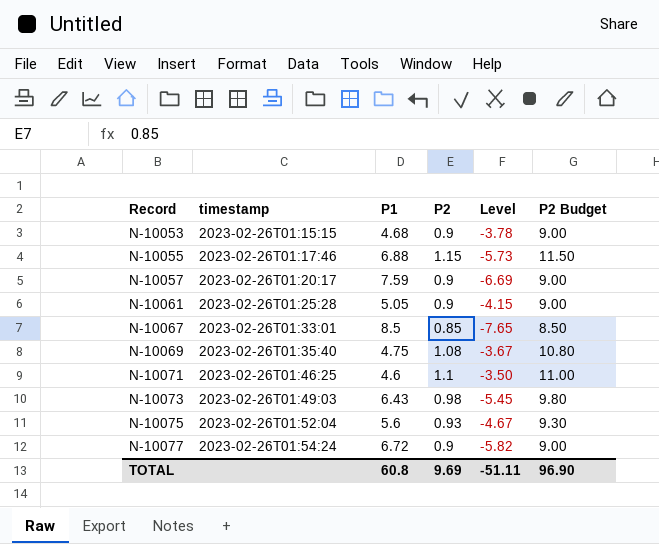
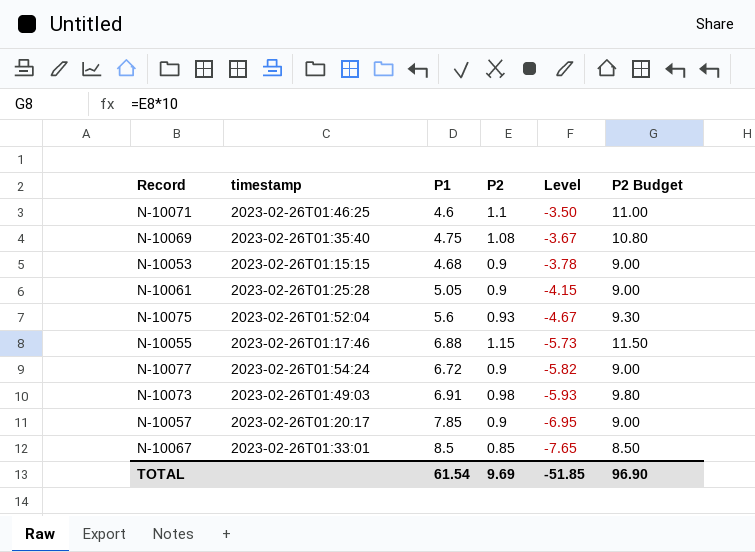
row order: Record ascending -> Level descending
N-10073 | P1: 6.43 -> 6.91
N-10073 | Level: -5.45 -> -5.93
N-10057 | P1: 7.59 -> 7.85
N-10057 | Level: -6.69 -> -6.95
TOTAL | P1: 60.8 -> 61.54
TOTAL | Level: -51.11 -> -51.85

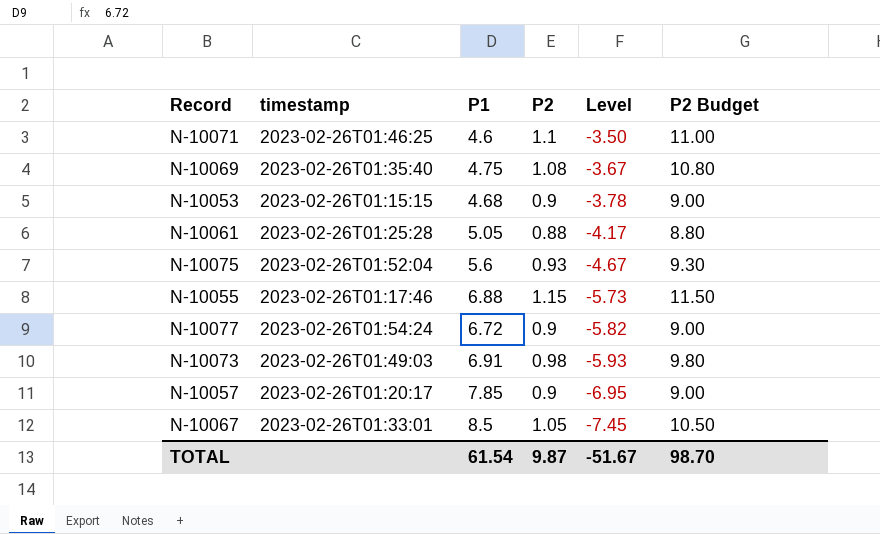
N-10061 | P2: 0.9 -> 0.88
N-10061 | Level: -4.15 -> -4.17
N-10061 | P2 Budget: 9.00 -> 8.80
N-10067 | P2: 0.85 -> 1.05
N-10067 | Level: -7.65 -> -7.45
N-10067 | P2 Budget: 8.50 -> 10.50
TOTAL | P2: 9.69 -> 9.87
TOTAL | Level: -51.85 -> -51.67
TOTAL | P2 Budget: 96.90 -> 98.70

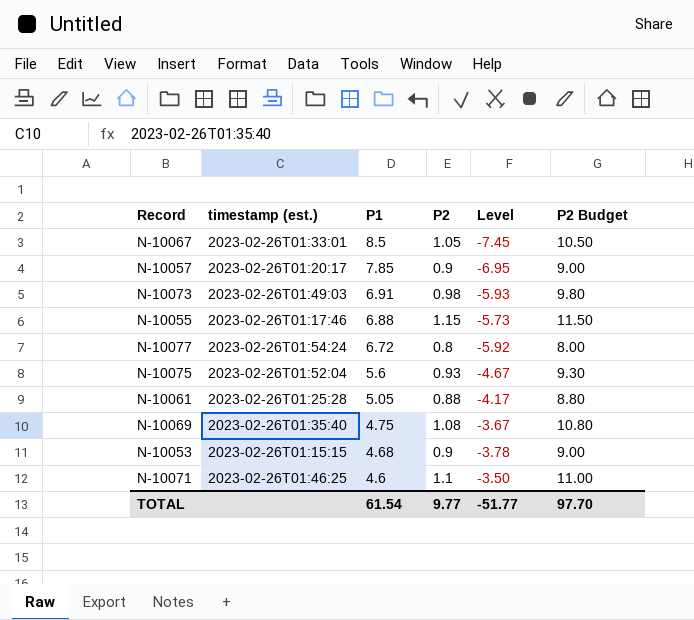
row order: Level descending -> P1 descending
column name: timestamp -> timestamp (est.)
N-10077 | P2: 0.9 -> 0.8
N-10077 | Level: -5.82 -> -5.92
N-10077 | P2 Budget: 9.00 -> 8.00
TOTAL | P2: 9.87 -> 9.77
TOTAL | Level: -51.67 -> -51.77
TOTAL | P2 Budget: 98.70 -> 97.70

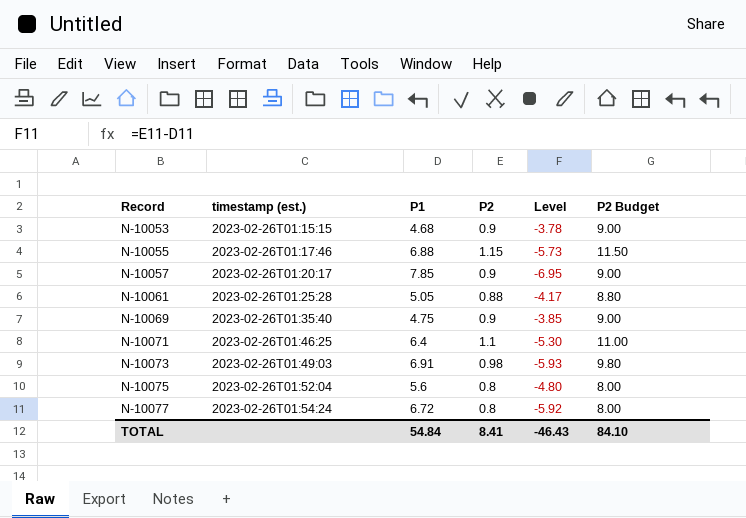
row order: P1 descending -> Record ascending
row N-10067: 2023-02-26T01:33:01 | 8.5 | 1.05 | -7.45 | 10.50 -> none
N-10069 | P2: 1.08 -> 0.9
N-10069 | Level: -3.67 -> -3.85
N-10069 | P2 Budget: 10.80 -> 9.00
N-10071 | P1: 4.6 -> 6.4
N-10071 | Level: -3.50 -> -5.30
N-10075 | P2: 0.93 -> 0.8
N-10075 | Level: -4.67 -> -4.80
N-10075 | P2 Budget: 9.30 -> 8.00
TOTAL | P1: 61.54 -> 54.84
TOTAL | P2: 9.77 -> 8.41
TOTAL | Level: -51.77 -> -46.43
TOTAL | P2 Budget: 97.70 -> 84.10

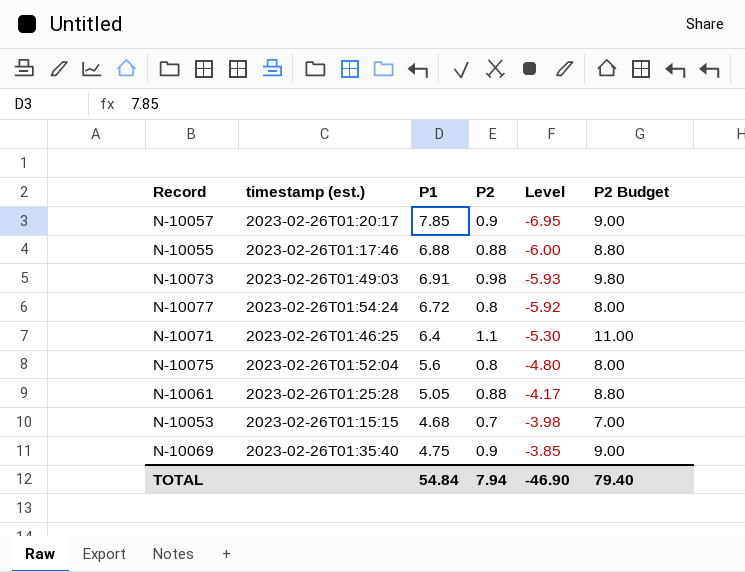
row order: Record ascending -> Level ascending
N-10055 | P2: 1.15 -> 0.88
N-10055 | Level: -5.73 -> -6.00
N-10055 | P2 Budget: 11.50 -> 8.80
N-10053 | P2: 0.9 -> 0.7
N-10053 | Level: -3.78 -> -3.98
N-10053 | P2 Budget: 9.00 -> 7.00
TOTAL | P2: 8.41 -> 7.94
TOTAL | Level: -46.43 -> -46.90
TOTAL | P2 Budget: 84.10 -> 79.40

